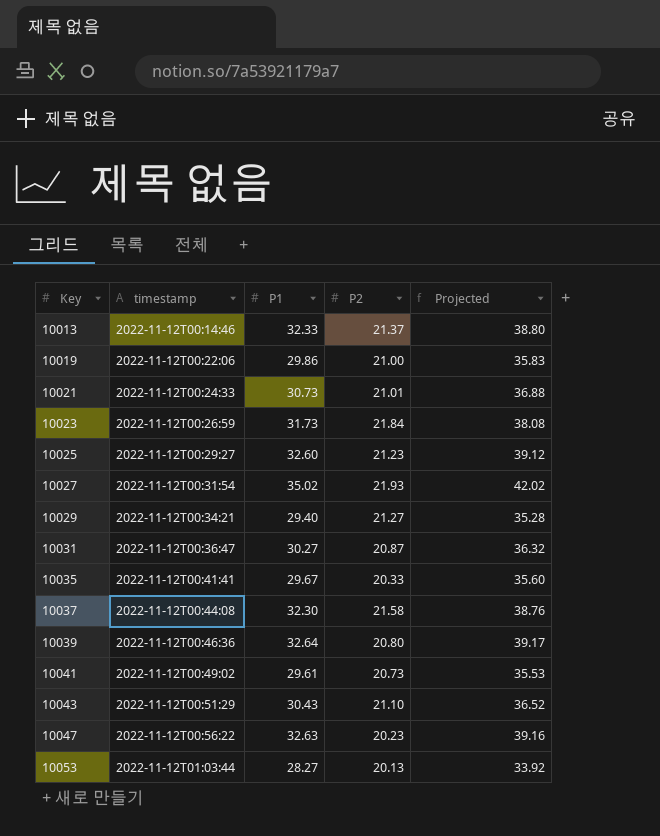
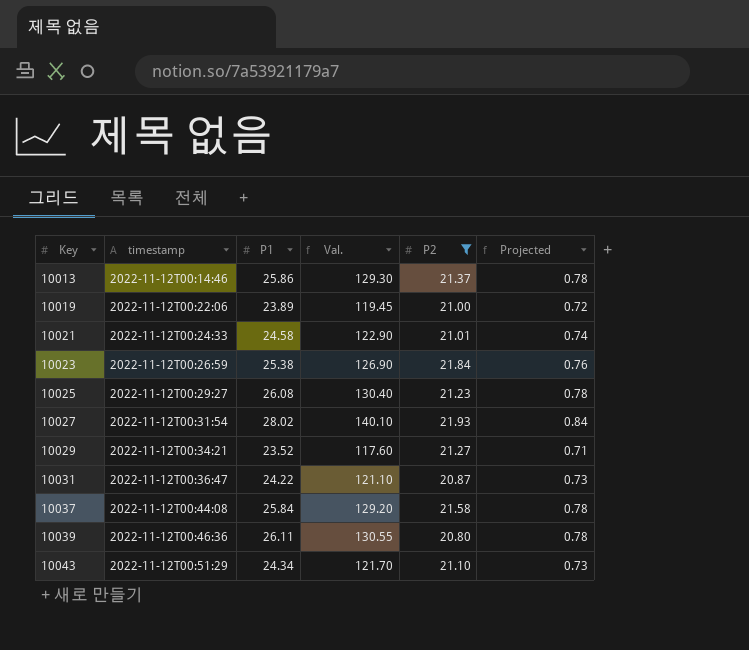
filter: none -> P2 >= 20.80
column Val. | formula: none -> [P1] * 5
column Projected | formula: [P1] * 1.2 -> [P1] * 0.03
10013 | P1: 32.33 -> 25.86
10019 | P1: 29.86 -> 23.89
10021 | P1: 30.73 -> 24.58
10023 | P1: 31.73 -> 25.38
10025 | P1: 32.60 -> 26.08
10027 | P1: 35.02 -> 28.02
10029 | P1: 29.40 -> 23.52
10031 | P1: 30.27 -> 24.22
10037 | P1: 32.30 -> 25.84
10039 | P1: 32.64 -> 26.11
10043 | P1: 30.43 -> 24.34

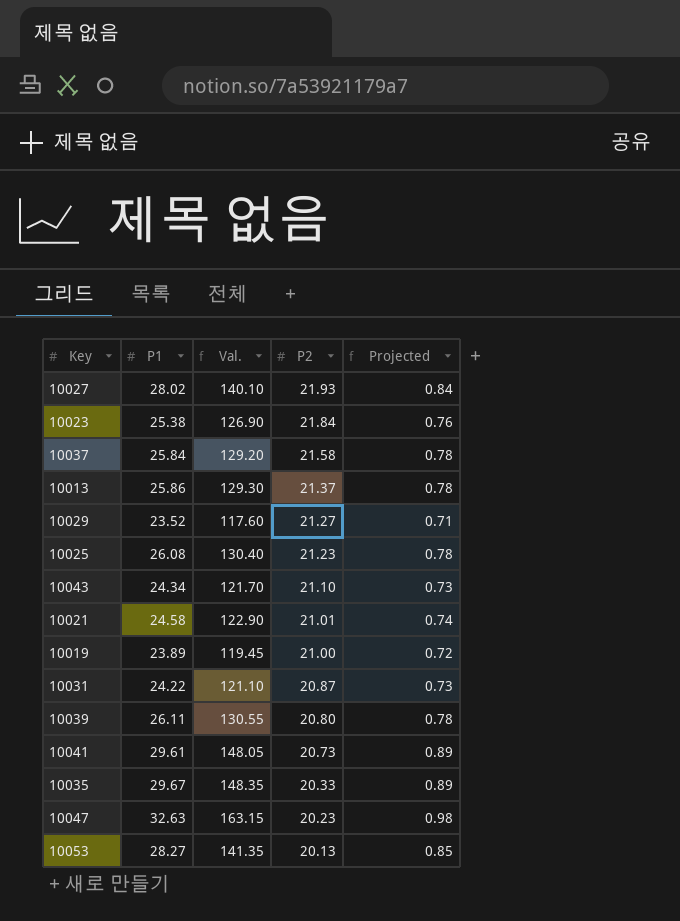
filter: P2 >= 20.80 -> none
row order: Key ascending -> P2 descending
column timestamp | position: 2 -> none

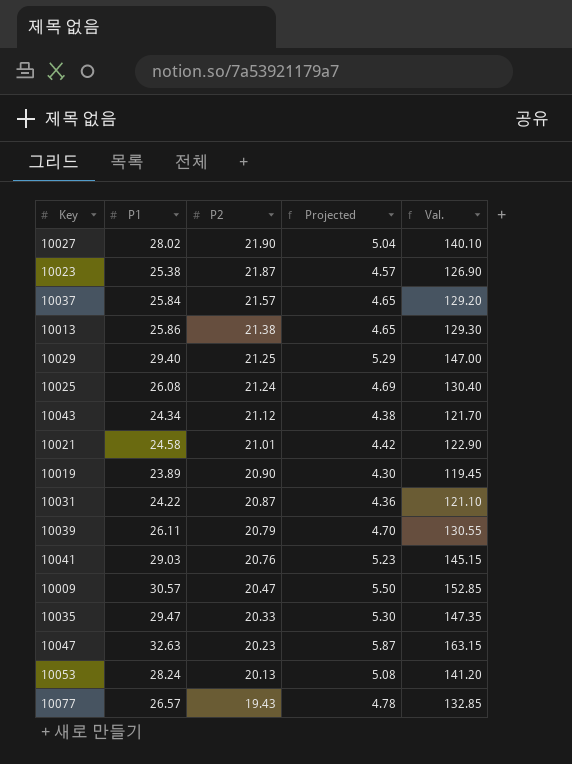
column Projected | formula: [P1] * 0.03 -> [P1] * 0.18
column Val. | position: 3 -> 5
10027 | P2: 21.93 -> 21.90
10023 | P2: 21.84 -> 21.87
10037 | P2: 21.58 -> 21.57
10013 | P2: 21.37 -> 21.38
10029 | P1: 23.52 -> 29.40
10029 | P2: 21.27 -> 21.25
10029 | Val.: 117.60 -> 147.00
10025 | P2: 21.23 -> 21.24
10043 | P2: 21.10 -> 21.12
10019 | P2: 21.00 -> 20.90
10039 | P2: 20.80 -> 20.79
10041 | P1: 29.61 -> 29.03
10041 | P2: 20.73 -> 20.76
10041 | Val.: 148.05 -> 145.15
row 10009: none -> 30.57 | 20.47 | 5.50 | 152.85
10035 | P1: 29.67 -> 29.47
10035 | Val.: 148.35 -> 147.35
10053 | P1: 28.27 -> 28.24
10053 | Val.: 141.35 -> 141.20
row 10077: none -> 26.57 | 19.43 | 4.78 | 132.85

